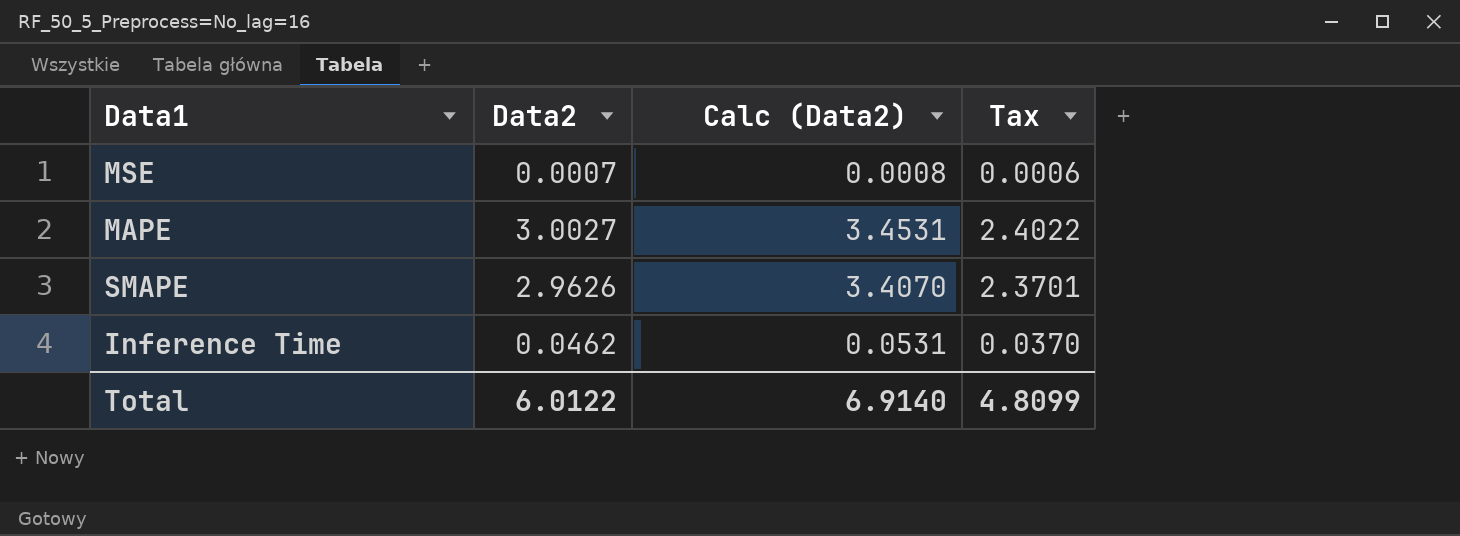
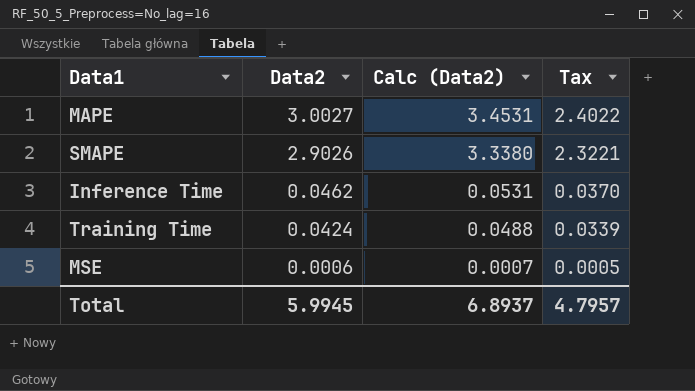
row order: none -> Data2 descending
SMAPE | Data2: 2.9626 -> 2.9026
SMAPE | Calc (Data2): 3.4070 -> 3.3380
SMAPE | Tax: 2.3701 -> 2.3221
row Training Time: none -> 0.0424 | 0.0488 | 0.0339
MSE | Data2: 0.0007 -> 0.0006
MSE | Calc (Data2): 0.0008 -> 0.0007
MSE | Tax: 0.0006 -> 0.0005
Total | Data2: 6.0122 -> 5.9945
Total | Calc (Data2): 6.9140 -> 6.8937
Total | Tax: 4.8099 -> 4.7957

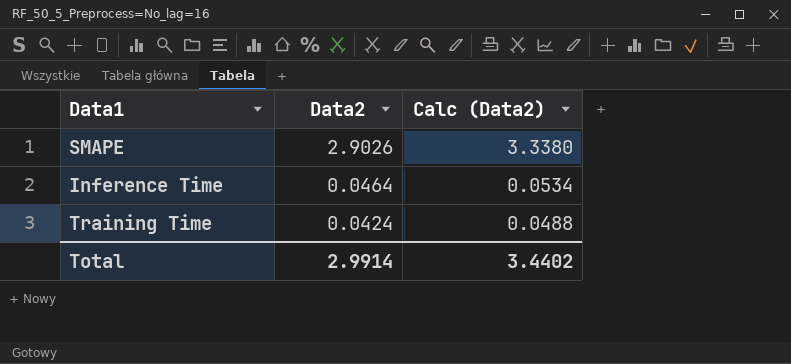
column Tax | formula: [Data2] * 0.8 -> none
row MAPE: 3.0027 | 3.4531 | 2.4022 -> none
row MSE: 0.0006 | 0.0007 | 0.0005 -> none
Inference Time | Data2: 0.0462 -> 0.0464
Inference Time | Calc (Data2): 0.0531 -> 0.0534
Total | Data2: 5.9945 -> 2.9914
Total | Calc (Data2): 6.8937 -> 3.4402

